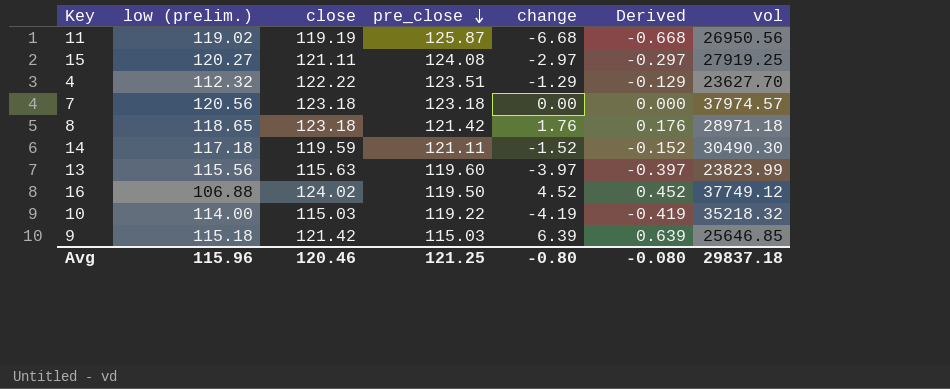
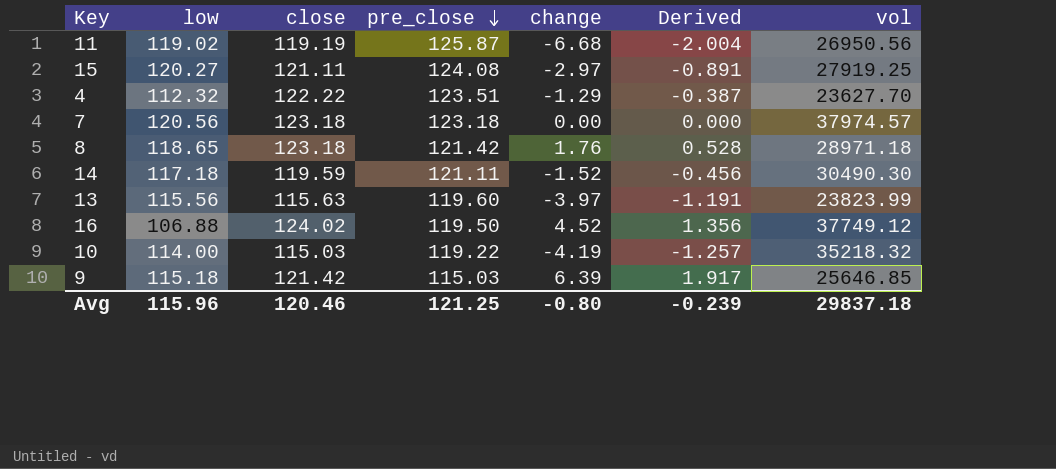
column name: low (prelim.) -> low
column Derived | formula: [change] * 0.1 -> [change] * 0.3
Avg | Derived: -0.080 -> -0.239

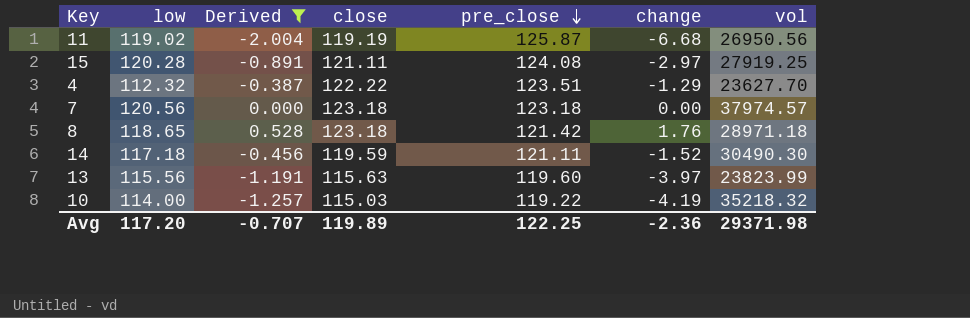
filter: none -> Derived <= 0.528
column Derived | position: 6 -> 3
15 | low: 120.27 -> 120.28
Avg | low: 115.96 -> 117.20
Avg | Derived: -0.239 -> -0.707
Avg | close: 120.46 -> 119.89
Avg | pre_close: 121.25 -> 122.25
Avg | change: -0.80 -> -2.36
Avg | vol: 29837.18 -> 29371.98

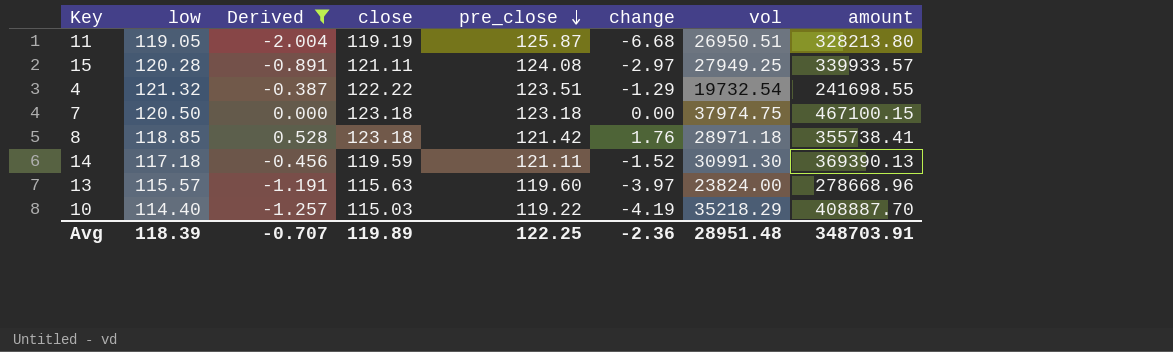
column amount | position: none -> 8
11 | low: 119.02 -> 119.05
11 | vol: 26950.56 -> 26950.51
15 | vol: 27919.25 -> 27949.25
4 | low: 112.32 -> 121.32
4 | vol: 23627.70 -> 19732.54
7 | low: 120.56 -> 120.50
7 | vol: 37974.57 -> 37974.75
8 | low: 118.65 -> 118.85
14 | vol: 30490.30 -> 30991.30
13 | low: 115.56 -> 115.57
13 | vol: 23823.99 -> 23824.00
10 | low: 114.00 -> 114.40
10 | vol: 35218.32 -> 35218.29
Avg | low: 117.20 -> 118.39
Avg | vol: 29371.98 -> 28951.48

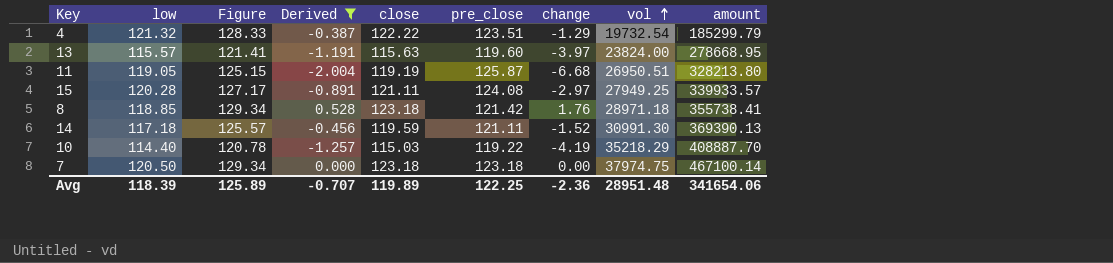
row order: pre_close descending -> vol ascending
column Figure | formula: none -> [close] * 1.05
4 | amount: 241698.55 -> 185299.79
13 | amount: 278668.96 -> 278668.95
7 | amount: 467100.15 -> 467100.14
Avg | amount: 348703.91 -> 341654.06

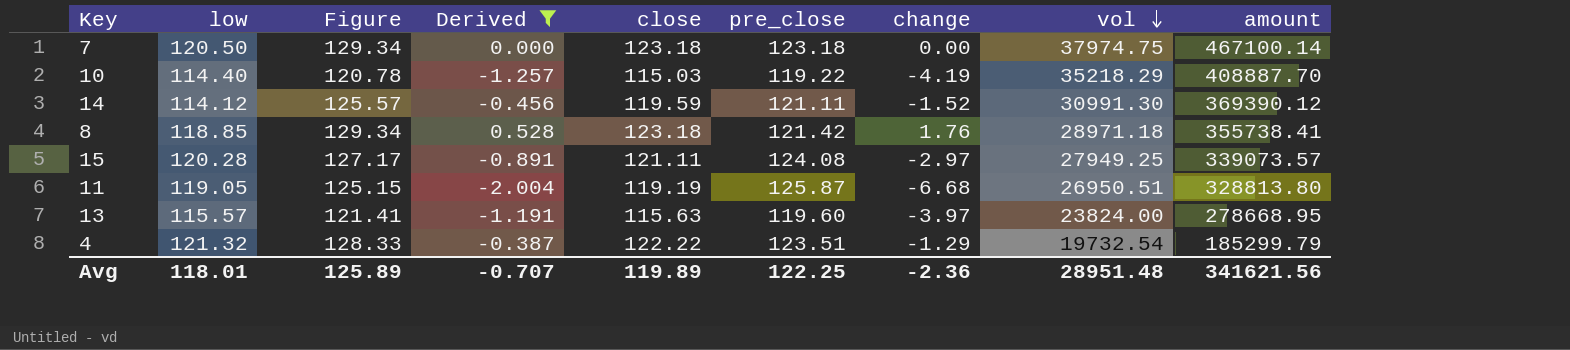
row order: vol ascending -> vol descending
14 | low: 117.18 -> 114.12
14 | amount: 369390.13 -> 369390.12
15 | amount: 339933.57 -> 339073.57
11 | amount: 328213.80 -> 328813.80
Avg | low: 118.39 -> 118.01
Avg | amount: 341654.06 -> 341621.56

